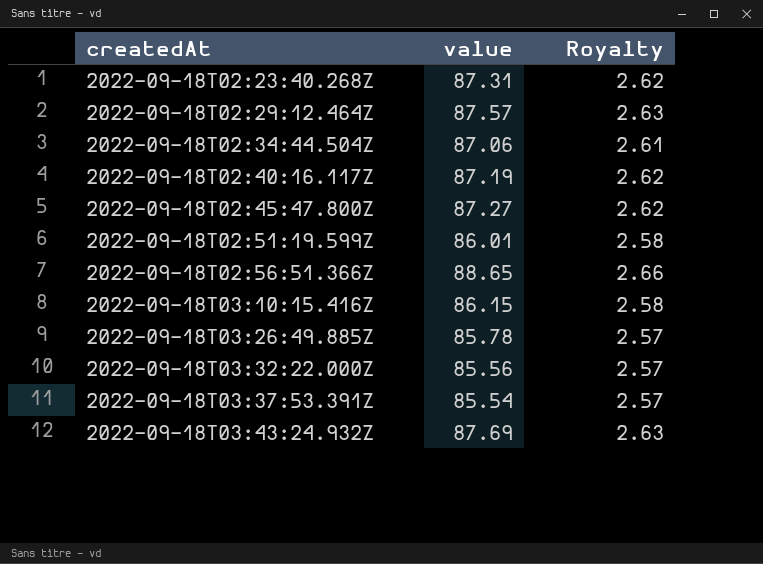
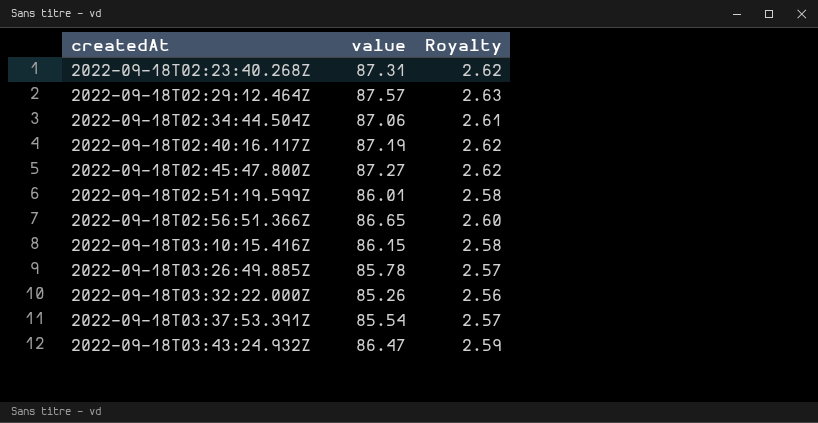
2022-09-18T02:56:51.366Z | value: 88.65 -> 86.65
2022-09-18T02:56:51.366Z | Royalty: 2.66 -> 2.60
2022-09-18T03:32:22.000Z | value: 85.56 -> 85.26
2022-09-18T03:32:22.000Z | Royalty: 2.57 -> 2.56
2022-09-18T03:43:24.932Z | value: 87.69 -> 86.47
2022-09-18T03:43:24.932Z | Royalty: 2.63 -> 2.59

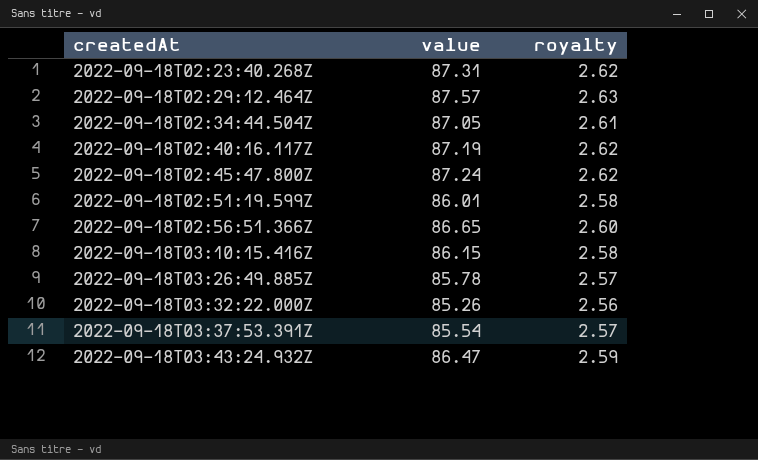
column name: Royalty -> royalty
2022-09-18T02:34:44.504Z | value: 87.06 -> 87.05
2022-09-18T02:45:47.800Z | value: 87.27 -> 87.24

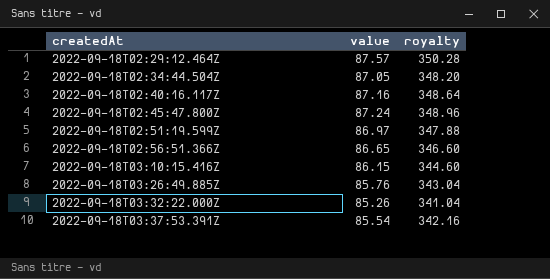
column royalty | formula: [value] * 0.03 -> [value] * 4
row 2022-09-18T02:23:40.268Z: 87.31 | 2.62 -> none
row 2022-09-18T03:43:24.932Z: 86.47 | 2.59 -> none
2022-09-18T02:40:16.117Z | value: 87.19 -> 87.16
2022-09-18T02:51:19.599Z | value: 86.01 -> 86.97
2022-09-18T03:26:49.885Z | value: 85.78 -> 85.76

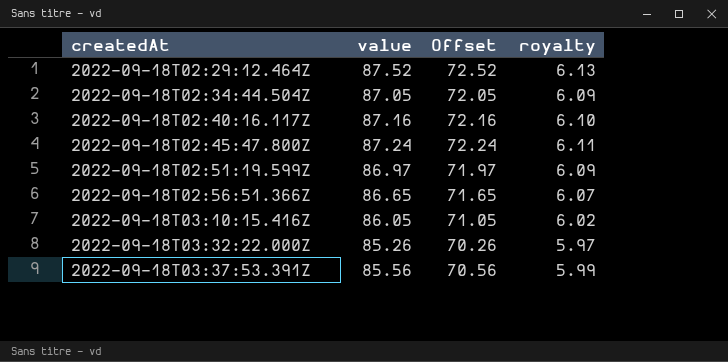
column Offset | formula: none -> [value] - 15
column royalty | formula: [value] * 4 -> [value] * 0.07
row 2022-09-18T03:26:49.885Z: 85.76 | 343.04 -> none
2022-09-18T02:29:12.464Z | value: 87.57 -> 87.52
2022-09-18T03:10:15.416Z | value: 86.15 -> 86.05
2022-09-18T03:37:53.391Z | value: 85.54 -> 85.56

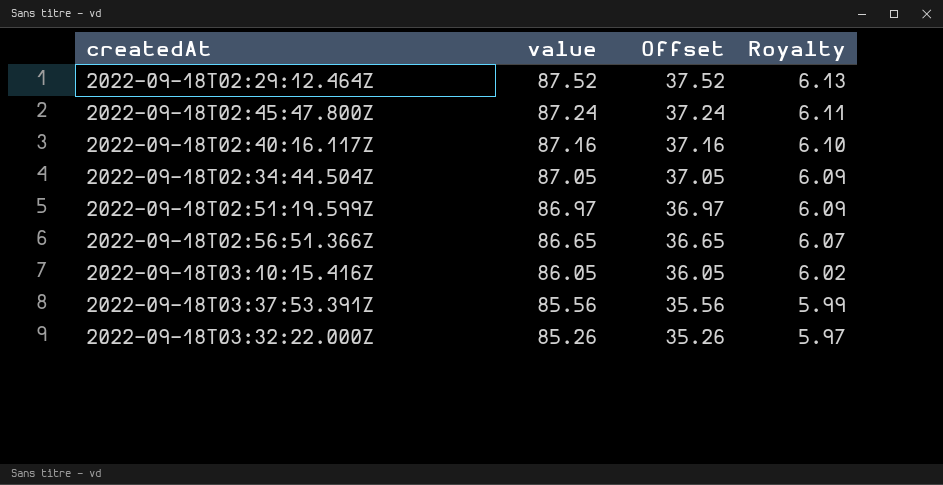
row order: createdAt ascending -> value descending
column Offset | formula: [value] - 15 -> [value] - 50
column name: royalty -> Royalty

